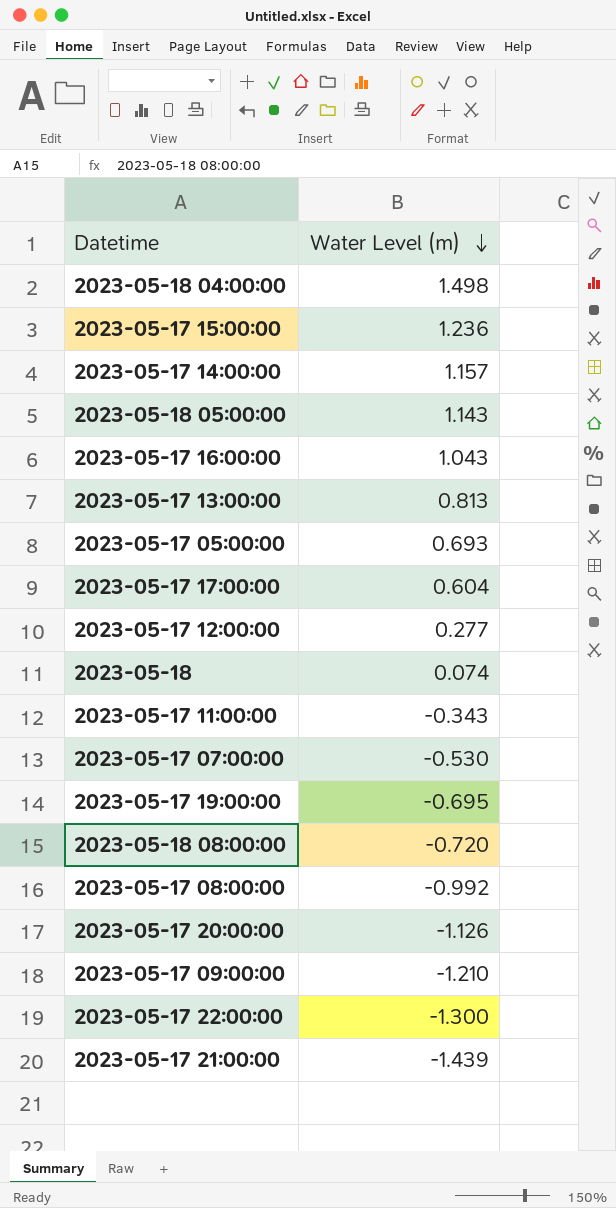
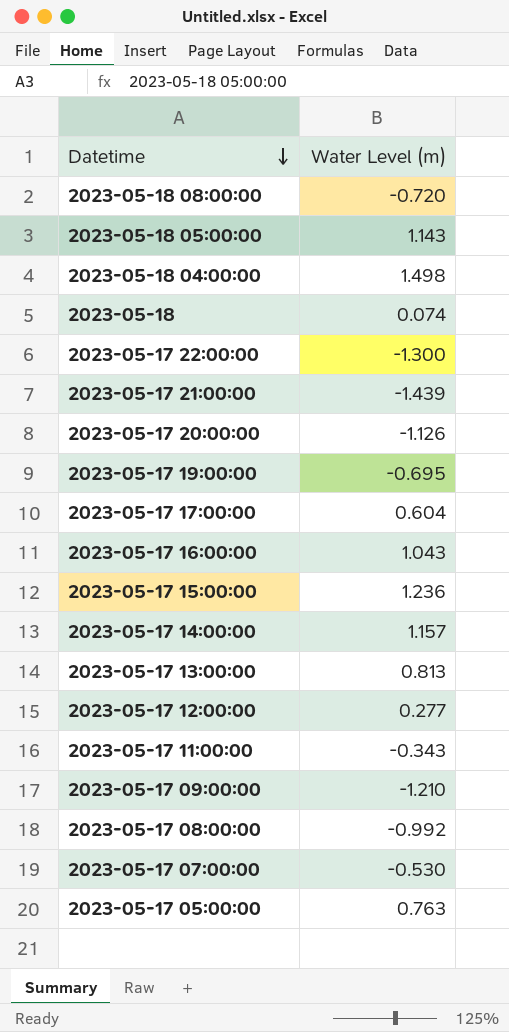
row order: Water Level (m) descending -> Datetime descending
2023-05-17 05:00:00 | Water Level (m): 0.693 -> 0.763

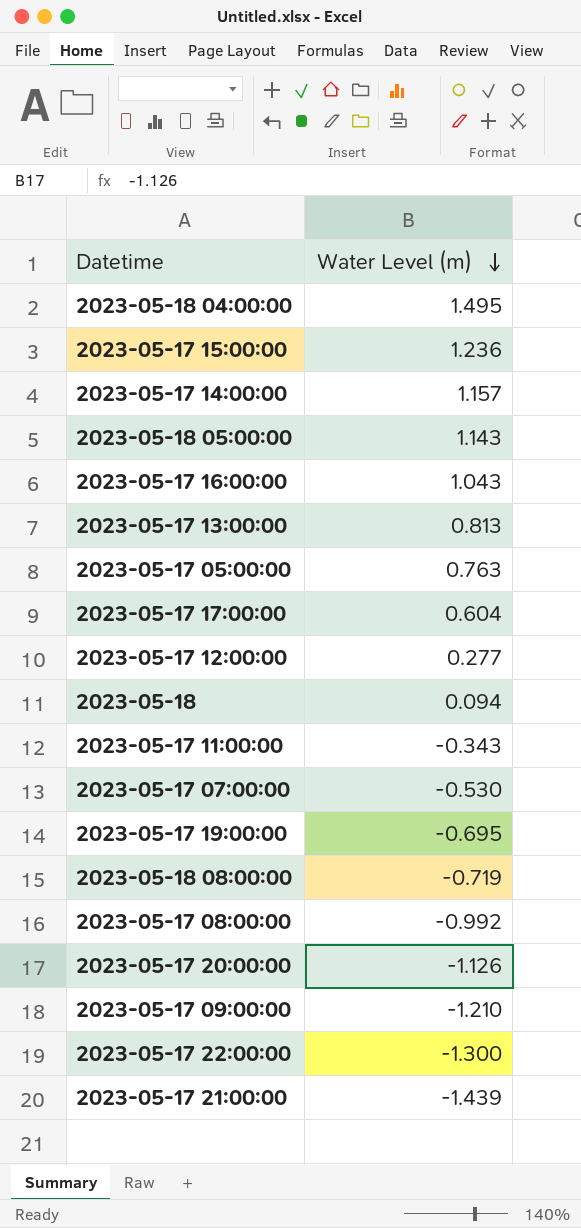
row order: Datetime descending -> Water Level (m) descending
2023-05-18 04:00:00 | Water Level (m): 1.498 -> 1.495
2023-05-18 | Water Level (m): 0.074 -> 0.094
2023-05-18 08:00:00 | Water Level (m): -0.720 -> -0.719

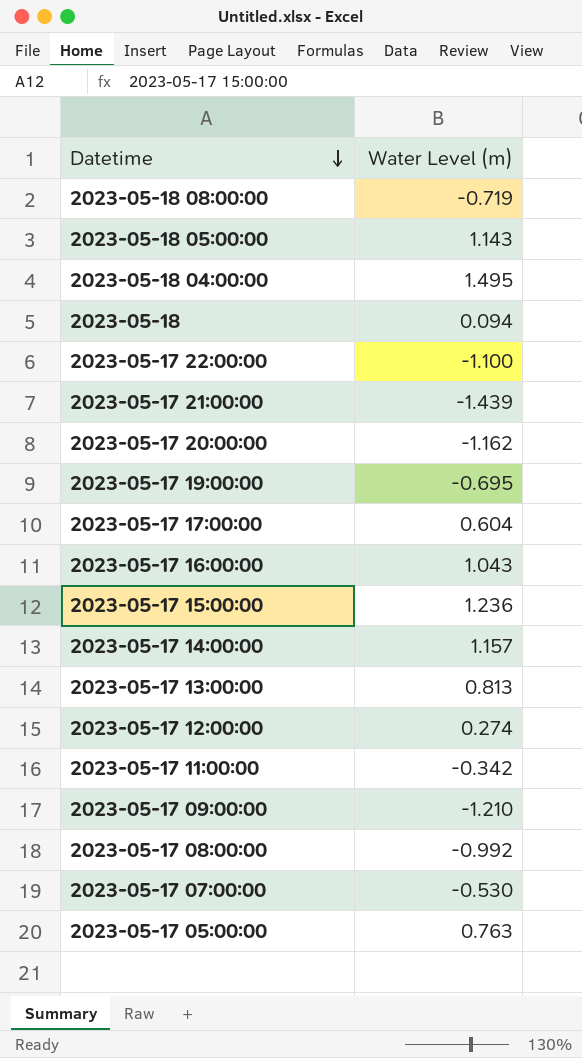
row order: Water Level (m) descending -> Datetime descending
2023-05-17 22:00:00 | Water Level (m): -1.300 -> -1.100
2023-05-17 20:00:00 | Water Level (m): -1.126 -> -1.162
2023-05-17 12:00:00 | Water Level (m): 0.277 -> 0.274
2023-05-17 11:00:00 | Water Level (m): -0.343 -> -0.342

